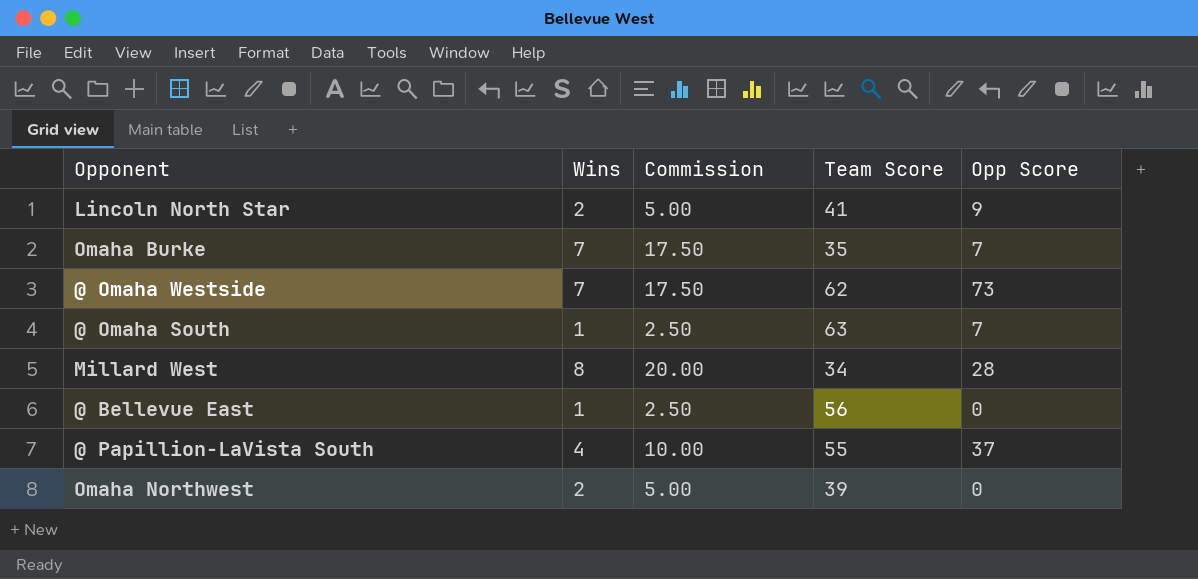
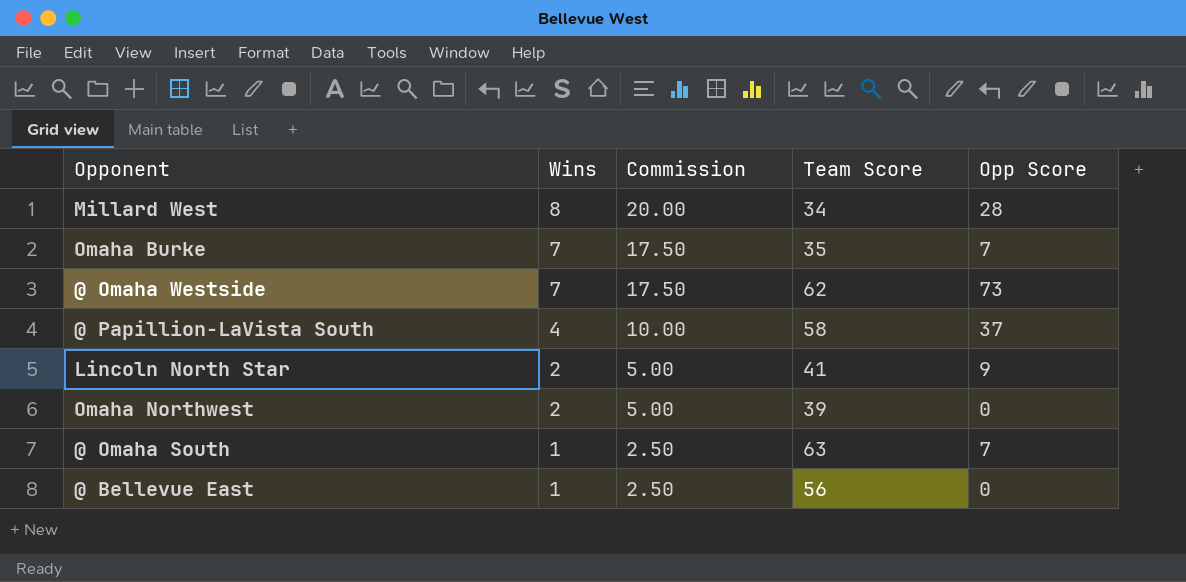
row order: none -> Wins descending
@ Papillion-LaVista South | Team Score: 55 -> 58

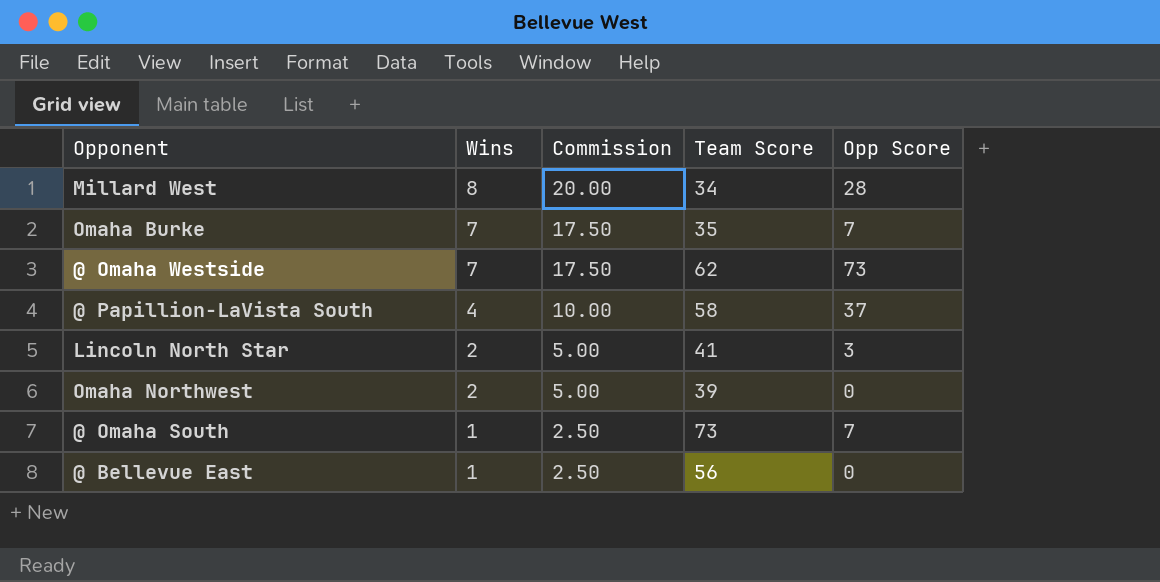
Lincoln North Star | Opp Score: 9 -> 3
@ Omaha South | Team Score: 63 -> 73

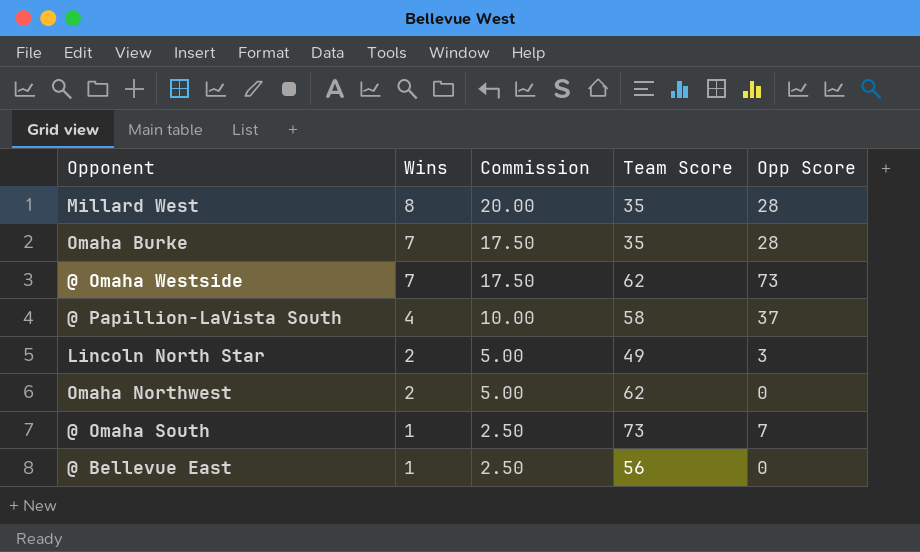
Millard West | Team Score: 34 -> 35
Omaha Burke | Opp Score: 7 -> 28
Lincoln North Star | Team Score: 41 -> 49
Omaha Northwest | Team Score: 39 -> 62

